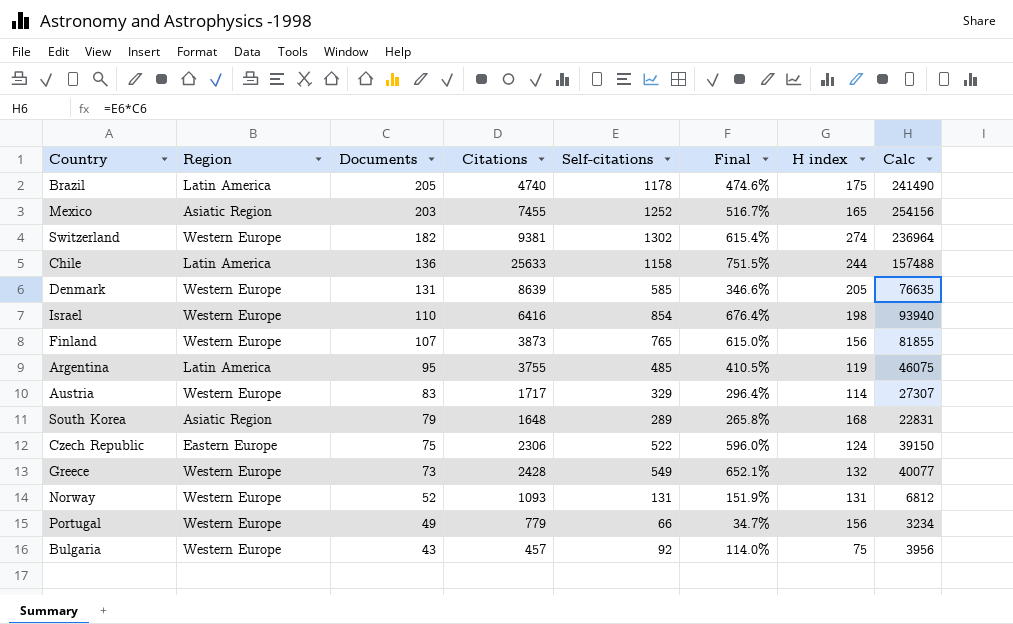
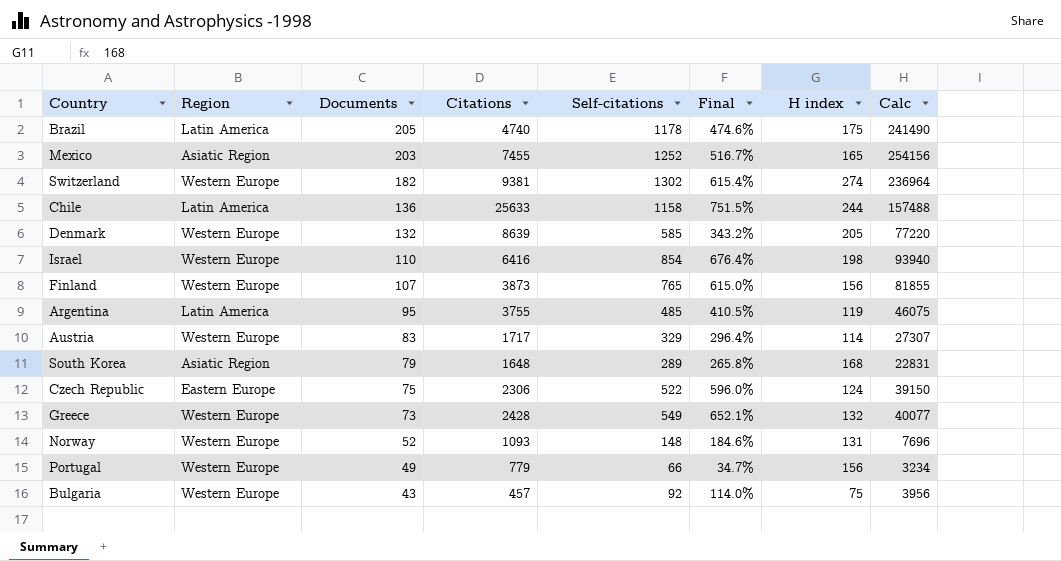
Denmark | Documents: 131 -> 132
Denmark | Final: 346.6% -> 343.2%
Denmark | Calc: 76635 -> 77220
Norway | Self-citations: 131 -> 148
Norway | Final: 151.9% -> 184.6%
Norway | Calc: 6812 -> 7696

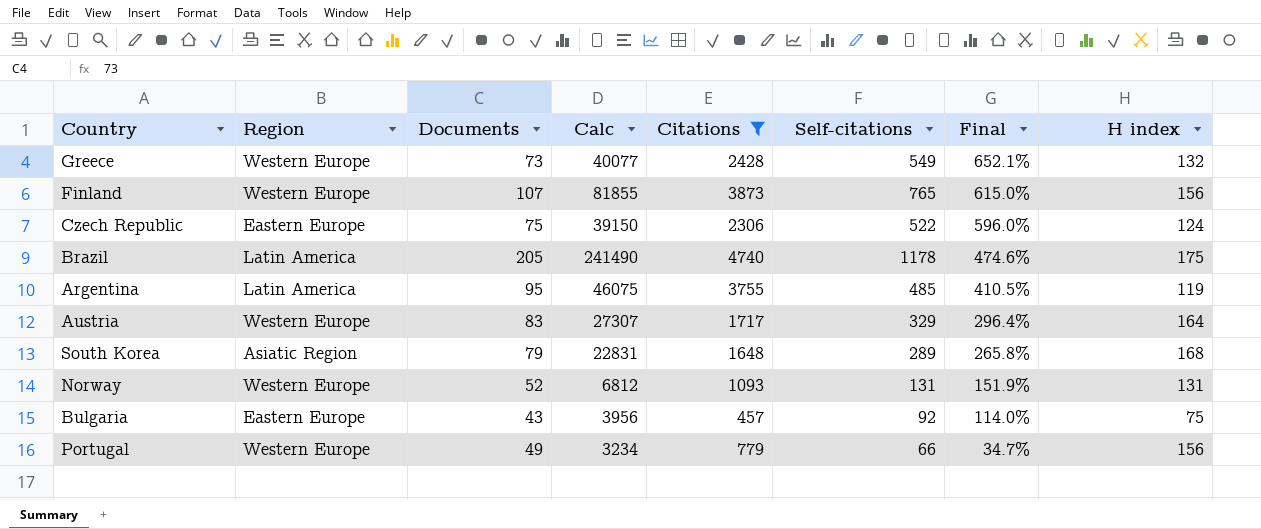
filter: none -> Citations <= 4740
row order: Documents descending -> Final descending
column Calc | position: 8 -> 4
Austria | H index: 114 -> 164
Norway | Calc: 7696 -> 6812
Norway | Self-citations: 148 -> 131
Norway | Final: 184.6% -> 151.9%
Bulgaria | Region: Western Europe -> Eastern Europe

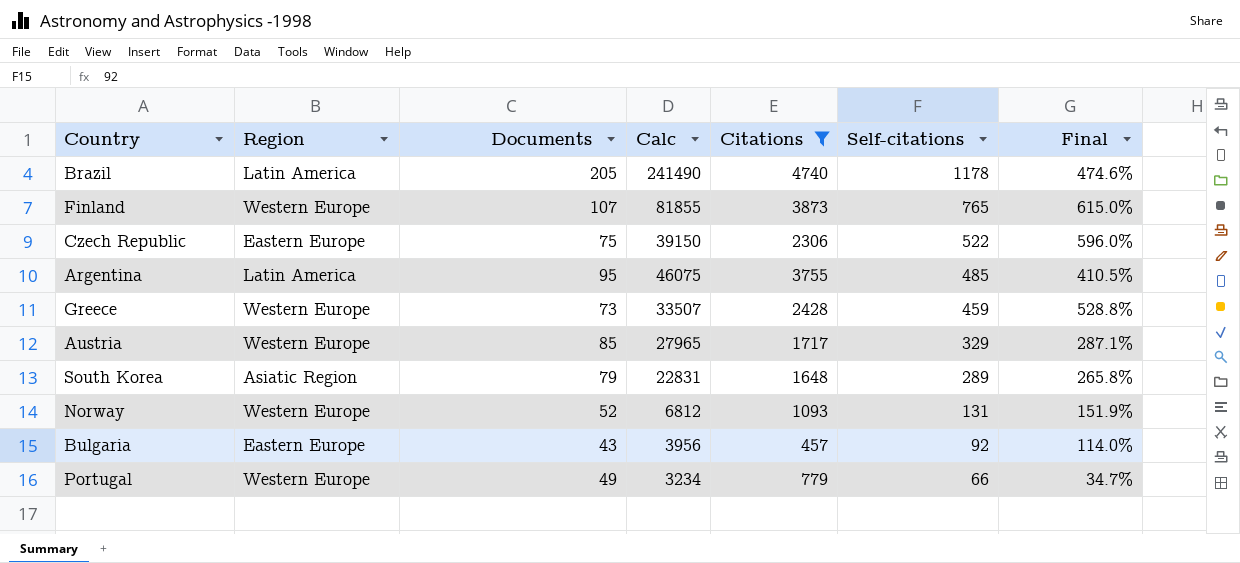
row order: Final descending -> Self-citations descending
column H index | position: 8 -> none
Greece | Calc: 40077 -> 33507
Greece | Self-citations: 549 -> 459
Greece | Final: 652.1% -> 528.8%
Austria | Documents: 83 -> 85
Austria | Calc: 27307 -> 27965
Austria | Final: 296.4% -> 287.1%

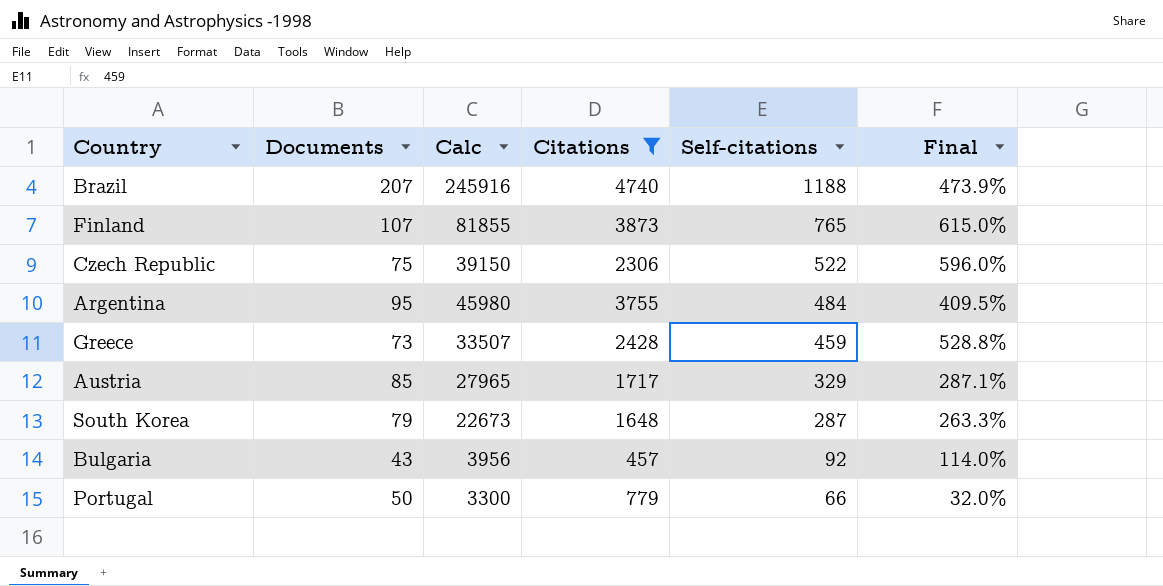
column Region | position: 2 -> none
row Norway: Western Europe | 52 | 6812 | 1093 | 131 | 151.9% -> none
Brazil | Documents: 205 -> 207
Brazil | Calc: 241490 -> 245916
Brazil | Self-citations: 1178 -> 1188
Brazil | Final: 474.6% -> 473.9%
Argentina | Calc: 46075 -> 45980
Argentina | Self-citations: 485 -> 484
Argentina | Final: 410.5% -> 409.5%
South Korea | Calc: 22831 -> 22673
South Korea | Self-citations: 289 -> 287
South Korea | Final: 265.8% -> 263.3%
Portugal | Documents: 49 -> 50
Portugal | Calc: 3234 -> 3300
Portugal | Final: 34.7% -> 32.0%

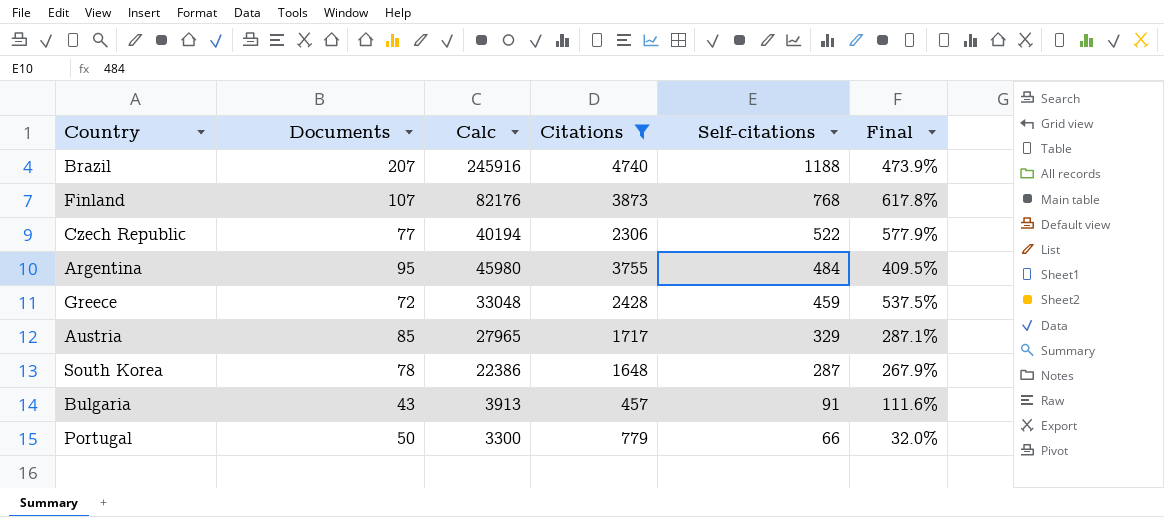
Finland | Calc: 81855 -> 82176
Finland | Self-citations: 765 -> 768
Finland | Final: 615.0% -> 617.8%
Czech Republic | Documents: 75 -> 77
Czech Republic | Calc: 39150 -> 40194
Czech Republic | Final: 596.0% -> 577.9%
Greece | Documents: 73 -> 72
Greece | Calc: 33507 -> 33048
Greece | Final: 528.8% -> 537.5%
South Korea | Documents: 79 -> 78
South Korea | Calc: 22673 -> 22386
South Korea | Final: 263.3% -> 267.9%
Bulgaria | Calc: 3956 -> 3913
Bulgaria | Self-citations: 92 -> 91
Bulgaria | Final: 114.0% -> 111.6%

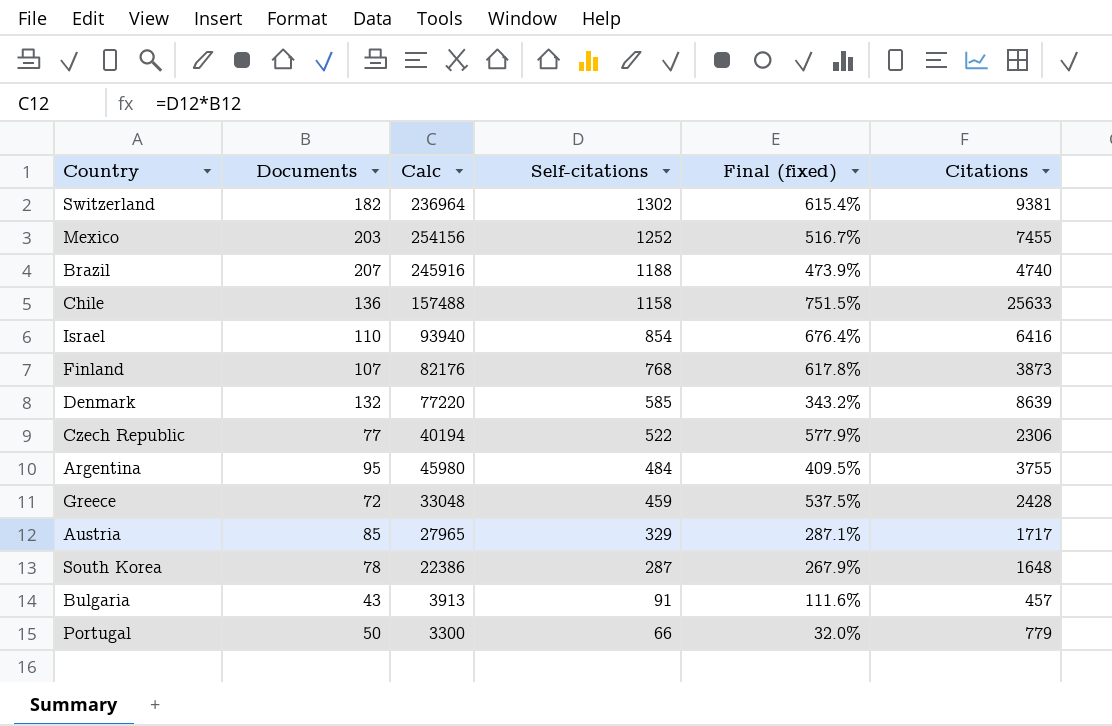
filter: Citations <= 4740 -> none
column name: Final -> Final (fixed)
column Citations | position: 4 -> 6

